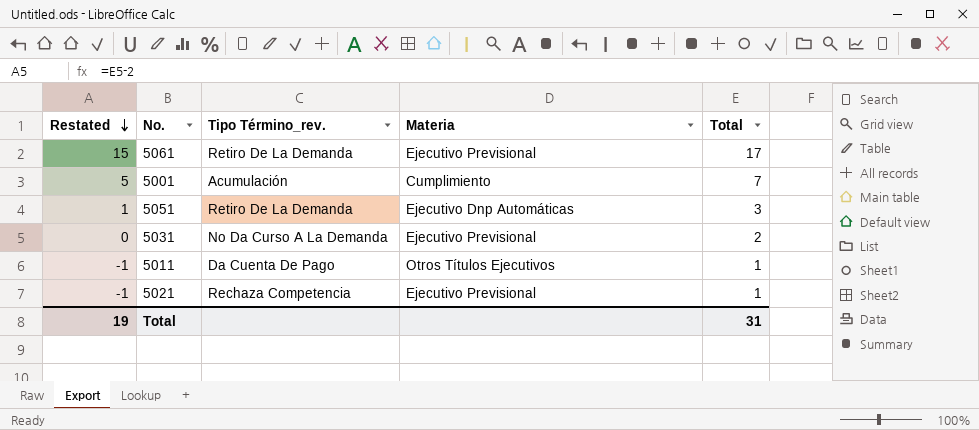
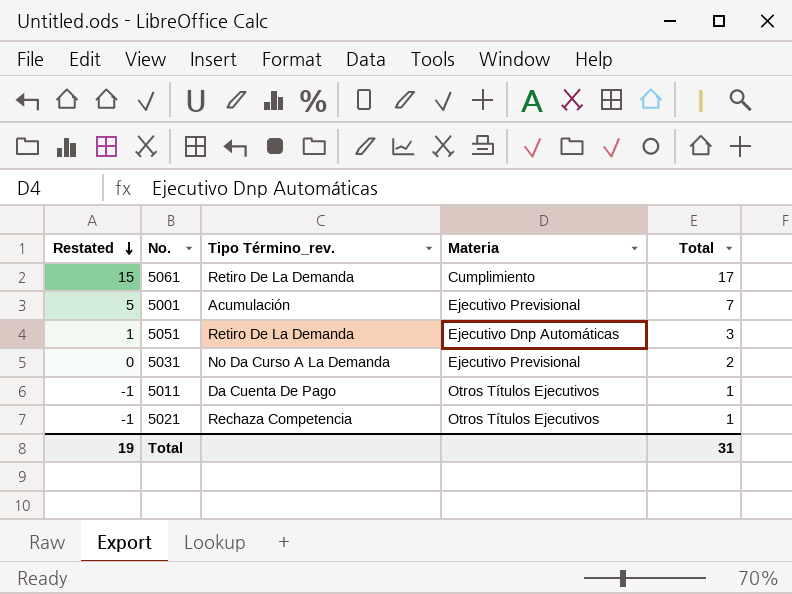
5061 | Materia: Ejecutivo Previsional -> Cumplimiento
5001 | Materia: Cumplimiento -> Ejecutivo Previsional
5021 | Materia: Ejecutivo Previsional -> Otros Títulos Ejecutivos

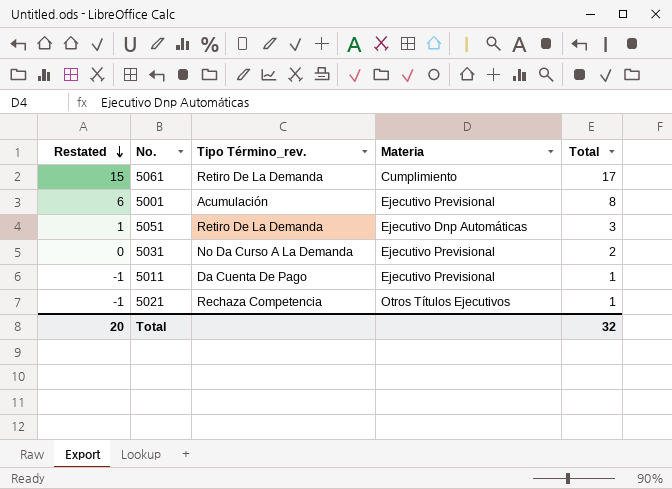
5001 | Restated: 5 -> 6
5001 | Total: 7 -> 8
5011 | Materia: Otros Títulos Ejecutivos -> Ejecutivo Previsional
Total | Restated: 19 -> 20
Total | Total: 31 -> 32

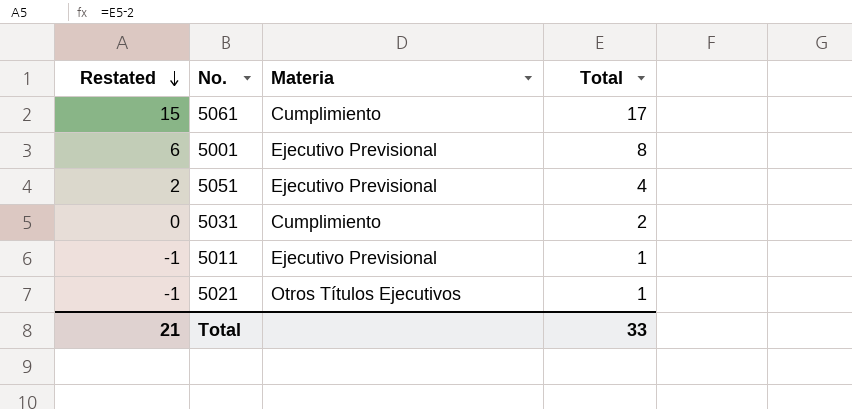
column Tipo Término_rev. | position: 3 -> none
5051 | Restated: 1 -> 2
5051 | Materia: Ejecutivo Dnp Automáticas -> Ejecutivo Previsional
5051 | Total: 3 -> 4
5031 | Materia: Ejecutivo Previsional -> Cumplimiento
Total | Restated: 20 -> 21
Total | Total: 32 -> 33

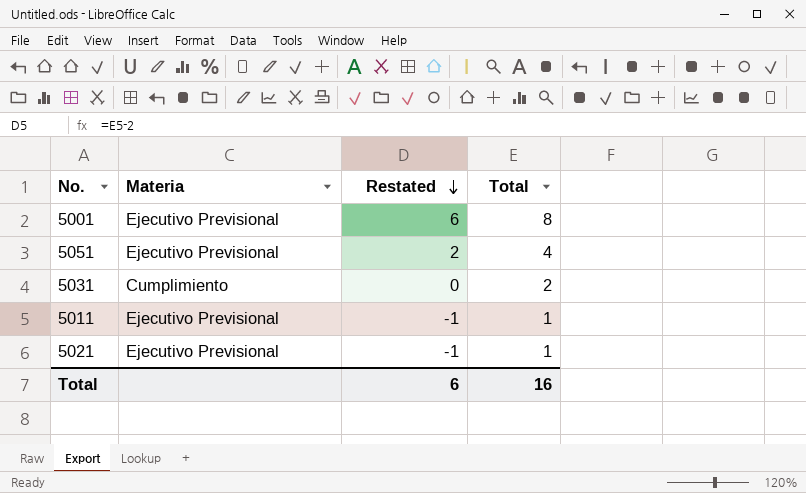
column Restated | position: 1 -> 3
row 5061: 15 | Cumplimiento | 17 -> none
5021 | Materia: Otros Títulos Ejecutivos -> Ejecutivo Previsional
Total | Restated: 21 -> 6
Total | Total: 33 -> 16

